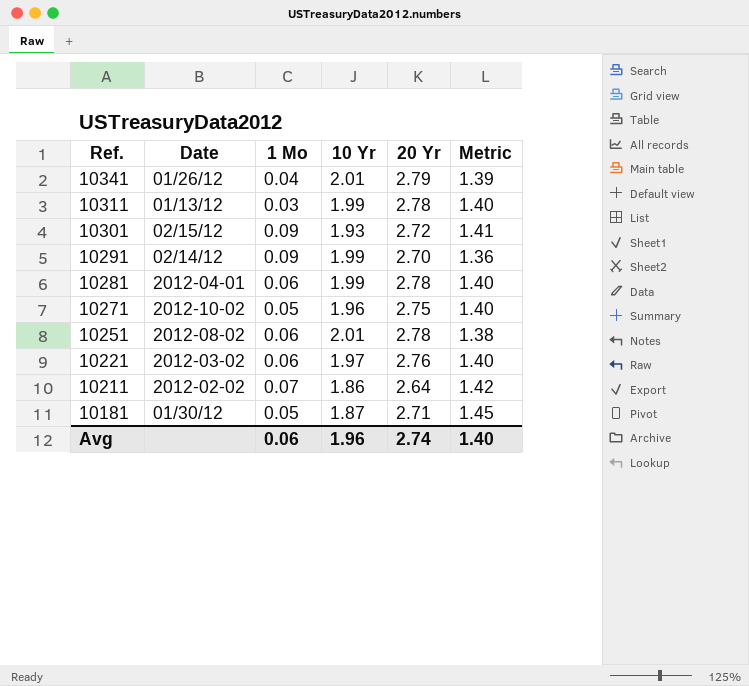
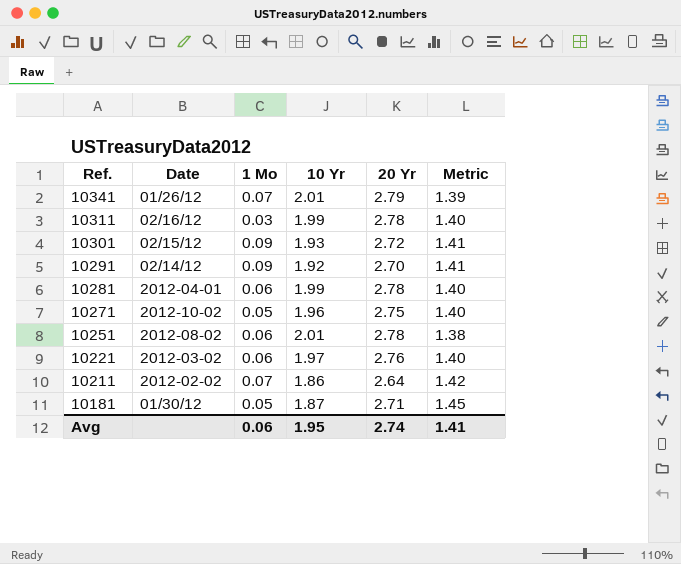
10341 | 1 Mo: 0.04 -> 0.07
10311 | Date: 01/13/12 -> 02/16/12
10291 | 10 Yr: 1.99 -> 1.92
10291 | Metric: 1.36 -> 1.41
Avg | 10 Yr: 1.96 -> 1.95
Avg | Metric: 1.40 -> 1.41

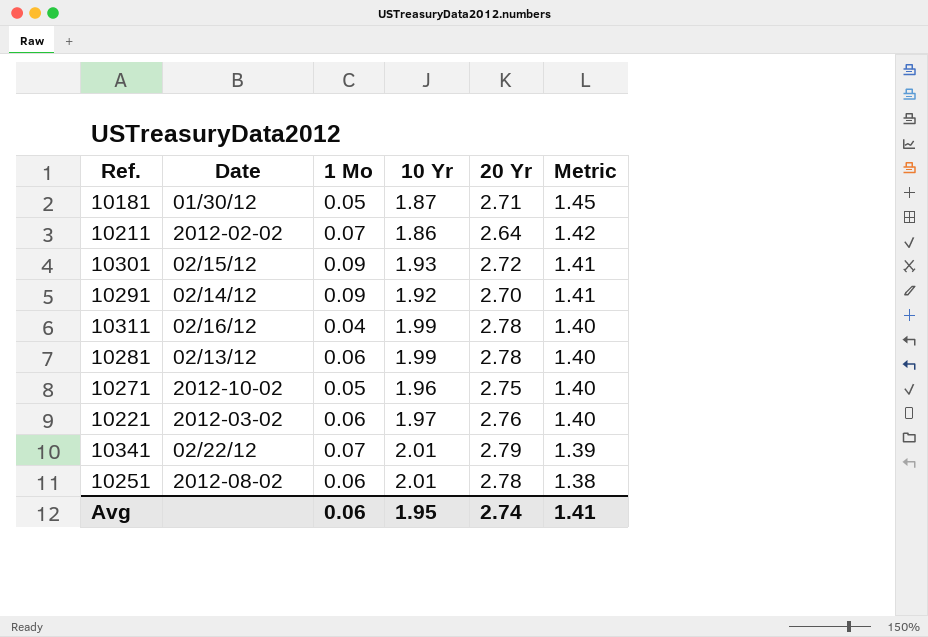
row order: Ref. descending -> Metric descending
10311 | 1 Mo: 0.03 -> 0.04
10281 | Date: 2012-04-01 -> 02/13/12
10341 | Date: 01/26/12 -> 02/22/12

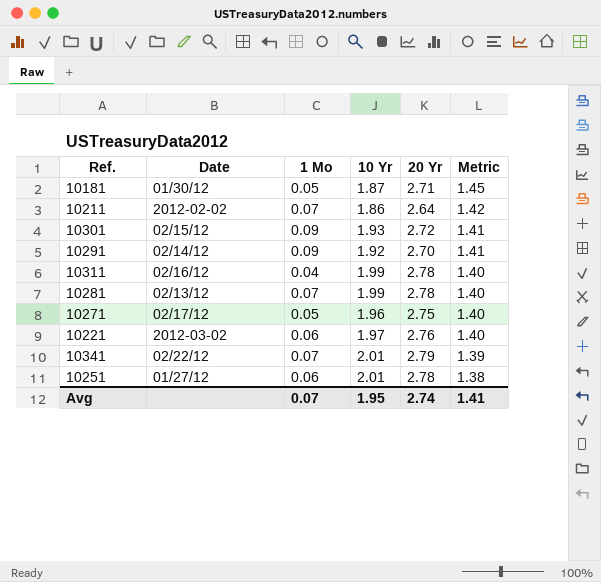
10281 | 1 Mo: 0.06 -> 0.07
10271 | Date: 2012-10-02 -> 02/17/12
10251 | Date: 2012-08-02 -> 01/27/12
Avg | 1 Mo: 0.06 -> 0.07

